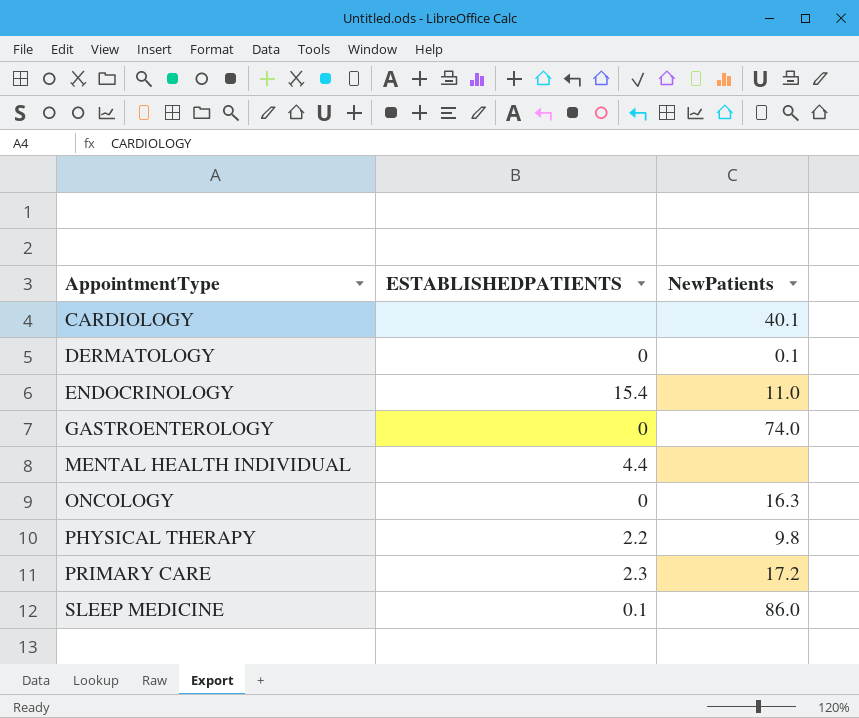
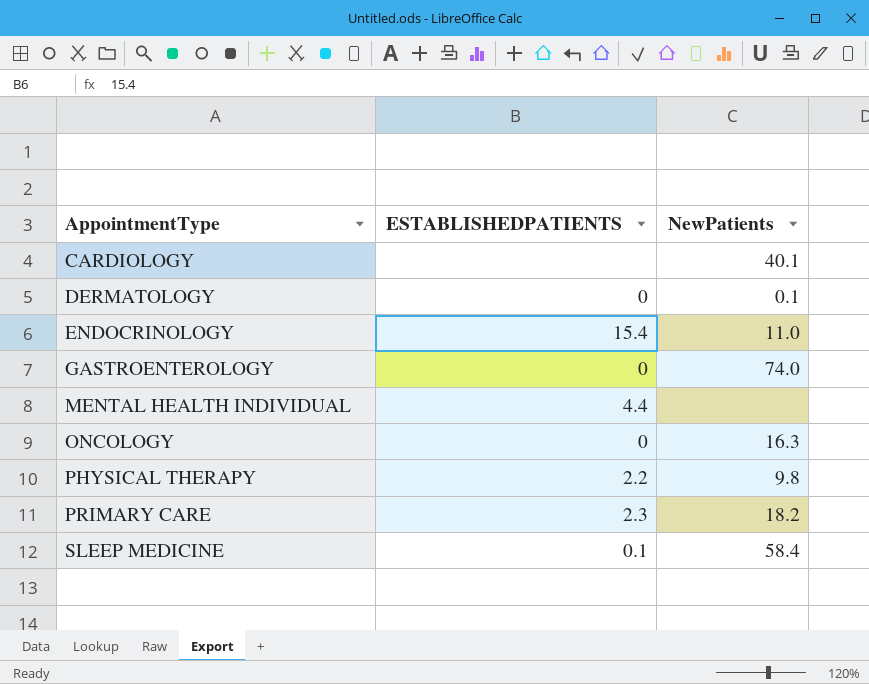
PRIMARY CARE | NewPatients: 17.2 -> 18.2
SLEEP MEDICINE | NewPatients: 86.0 -> 58.4

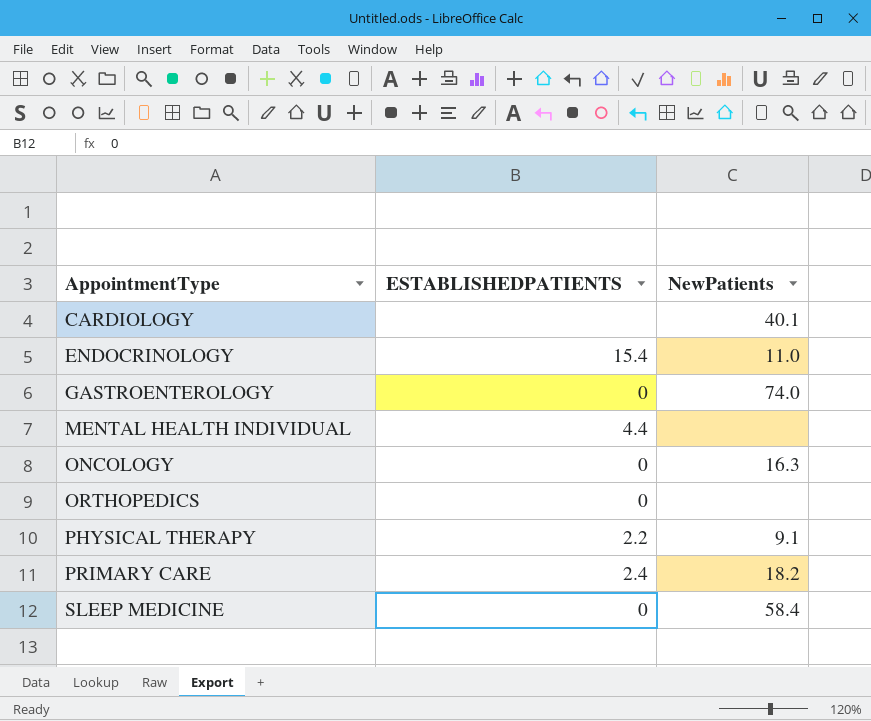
row DERMATOLOGY: 0 | 0.1 -> none
row ORTHOPEDICS: none -> 0 | none
PHYSICAL THERAPY | NewPatients: 9.8 -> 9.1
PRIMARY CARE | ESTABLISHEDPATIENTS: 2.3 -> 2.4
SLEEP MEDICINE | ESTABLISHEDPATIENTS: 0.1 -> 0

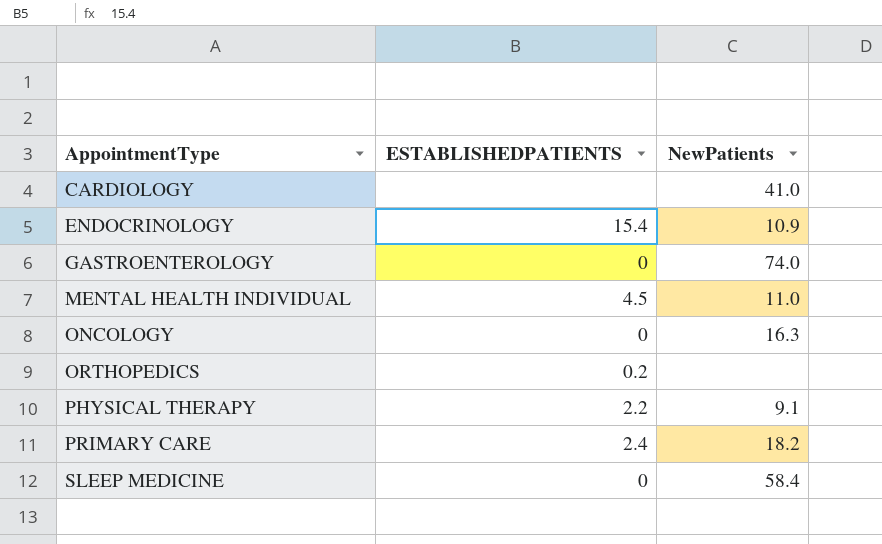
CARDIOLOGY | NewPatients: 40.1 -> 41.0
ENDOCRINOLOGY | NewPatients: 11.0 -> 10.9
MENTAL HEALTH INDIVIDUAL | ESTABLISHEDPATIENTS: 4.4 -> 4.5
MENTAL HEALTH INDIVIDUAL | NewPatients: none -> 11.0
ORTHOPEDICS | ESTABLISHEDPATIENTS: 0 -> 0.2

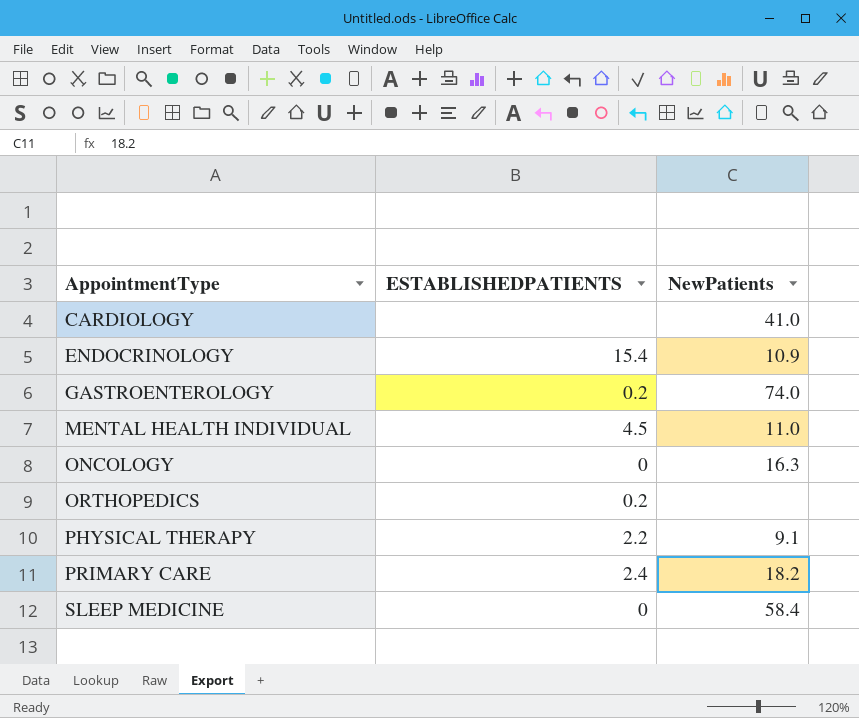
GASTROENTEROLOGY | ESTABLISHEDPATIENTS: 0 -> 0.2

